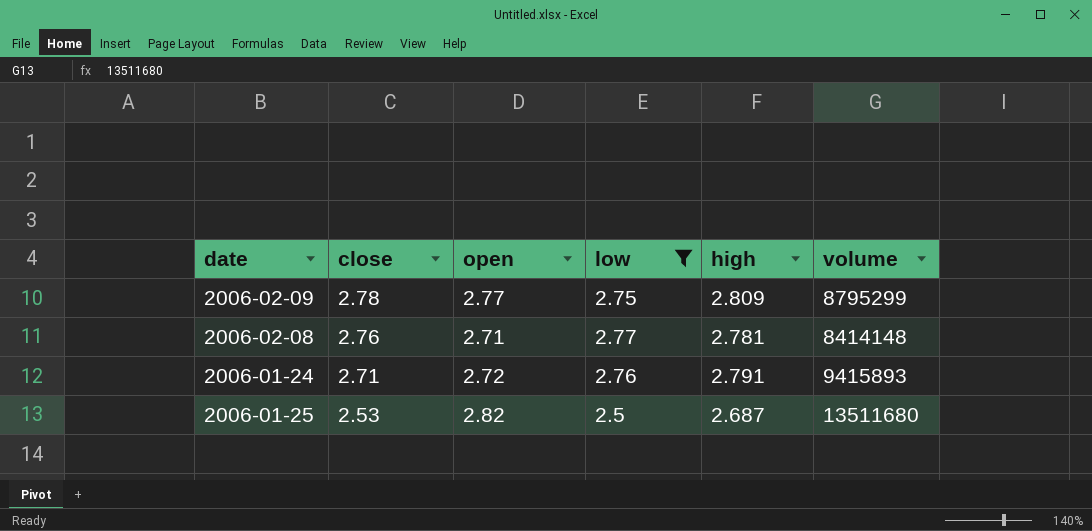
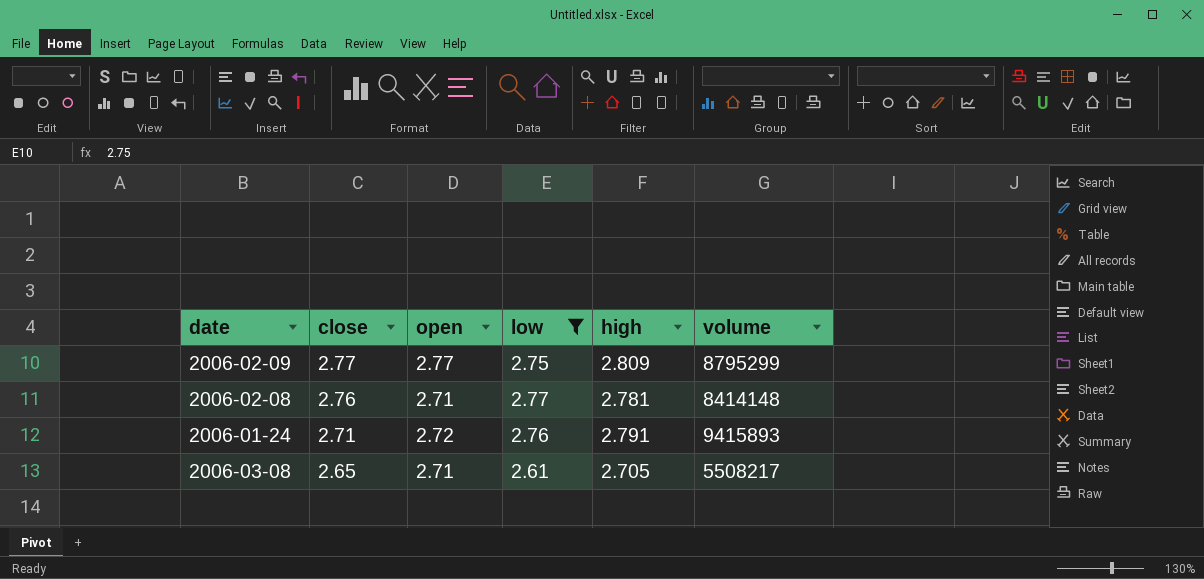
row 2006-01-25: 2.53 | 2.82 | 2.5 | 2.687 | 13511680 -> none
2006-02-09 | close: 2.78 -> 2.77
row 2006-03-08: none -> 2.65 | 2.71 | 2.61 | 2.705 | 5508217

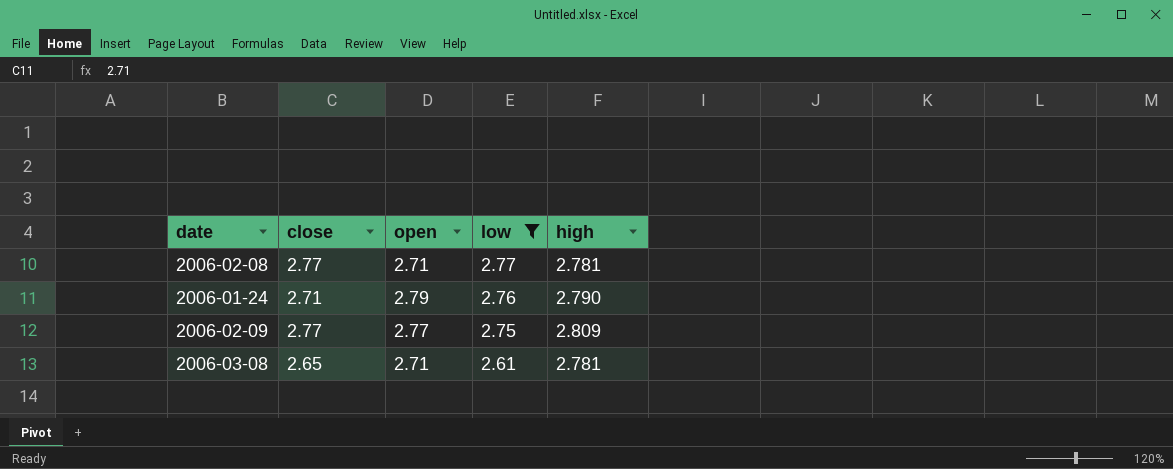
row order: close descending -> low descending
column volume | position: 6 -> none
2006-02-08 | close: 2.76 -> 2.77
2006-01-24 | open: 2.72 -> 2.79
2006-01-24 | high: 2.791 -> 2.790
2006-03-08 | high: 2.705 -> 2.781

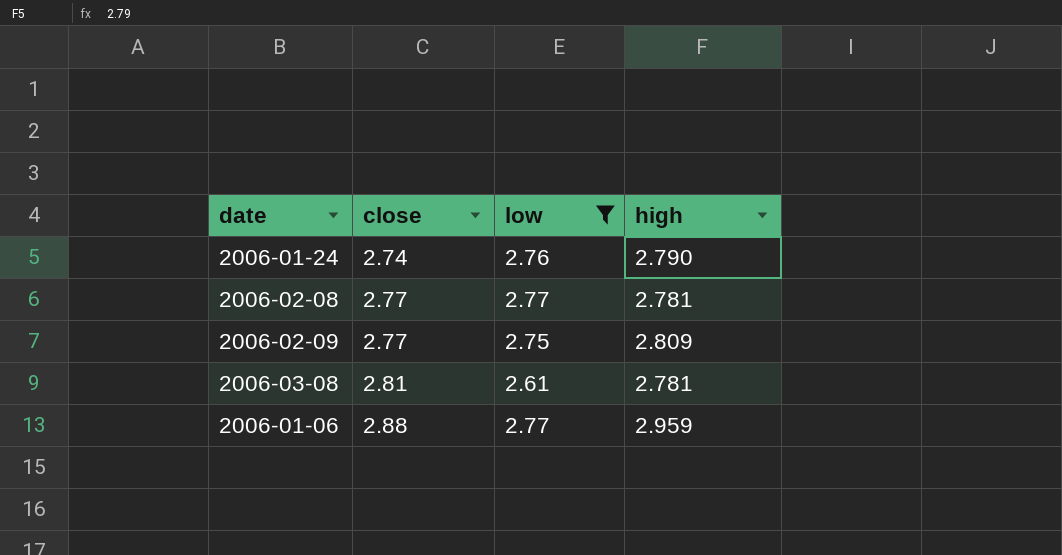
row order: low descending -> close ascending
column open | position: 3 -> none
2006-01-24 | close: 2.71 -> 2.74
2006-03-08 | close: 2.65 -> 2.81
row 2006-01-06: none -> 2.88 | 2.77 | 2.959

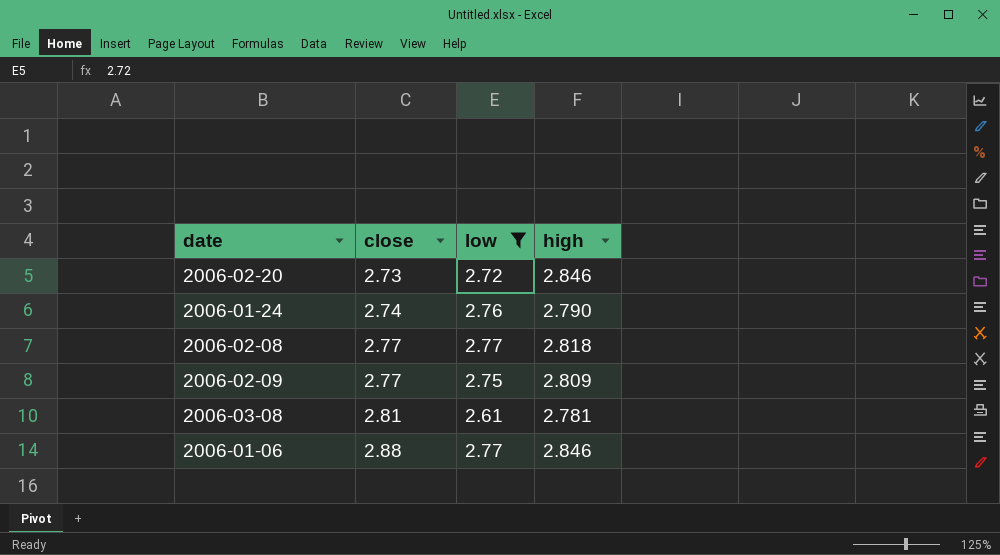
row 2006-02-20: none -> 2.73 | 2.72 | 2.846
2006-02-08 | high: 2.781 -> 2.818
2006-01-06 | high: 2.959 -> 2.846

